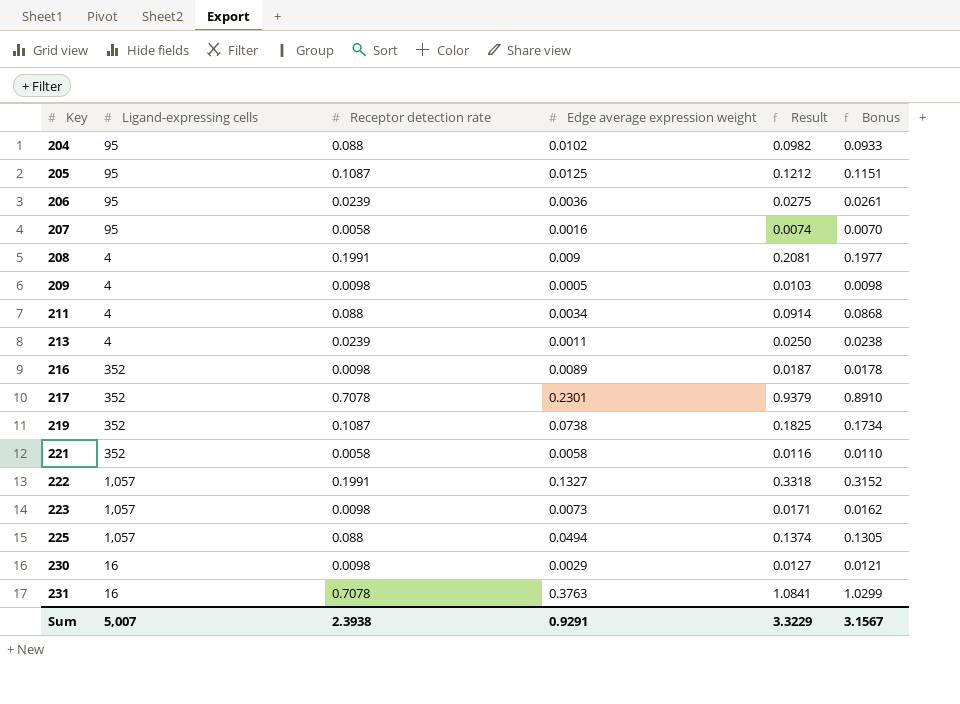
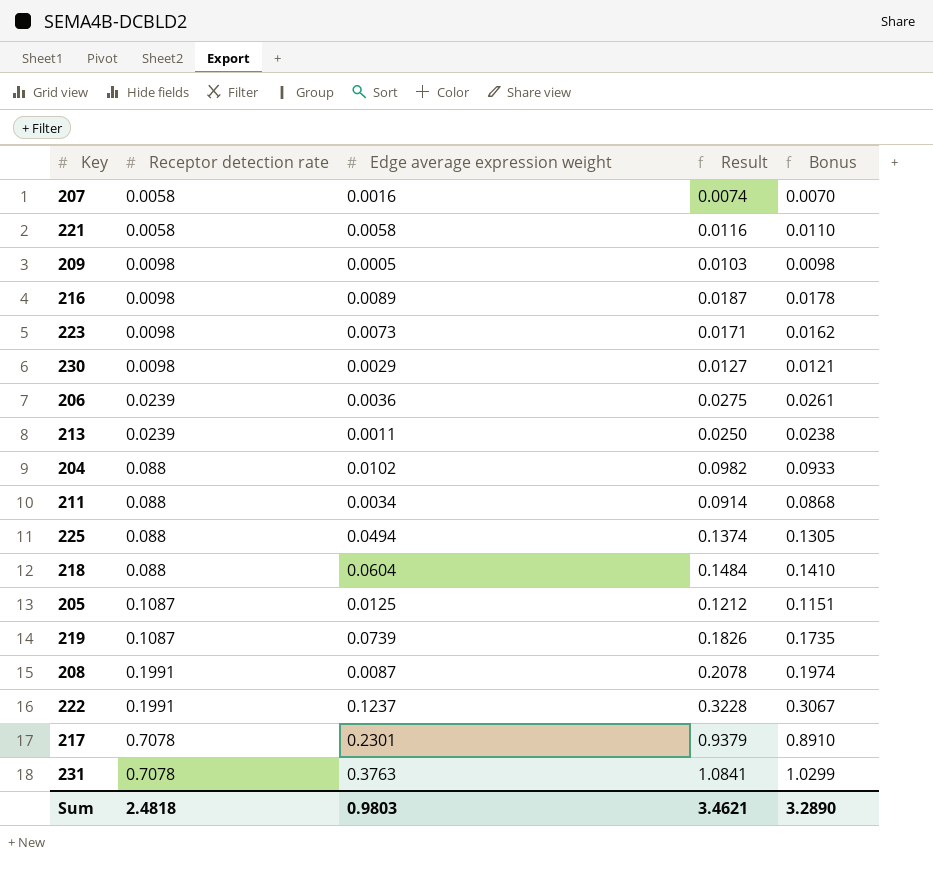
row order: Key ascending -> Receptor detection rate ascending
column Ligand-expressing cells | position: 2 -> none
row 218: none -> 0.088 | 0.0604 | 0.1484 | 0.1410
219 | Edge average expression weight: 0.0738 -> 0.0739
219 | Result: 0.1825 -> 0.1826
219 | Bonus: 0.1734 -> 0.1735
208 | Edge average expression weight: 0.009 -> 0.0087
208 | Result: 0.2081 -> 0.2078
208 | Bonus: 0.1977 -> 0.1974
222 | Edge average expression weight: 0.1327 -> 0.1237
222 | Result: 0.3318 -> 0.3228
222 | Bonus: 0.3152 -> 0.3067
Sum | Receptor detection rate: 2.3938 -> 2.4818
Sum | Edge average expression weight: 0.9291 -> 0.9803
Sum | Result: 3.3229 -> 3.4621
Sum | Bonus: 3.1567 -> 3.2890

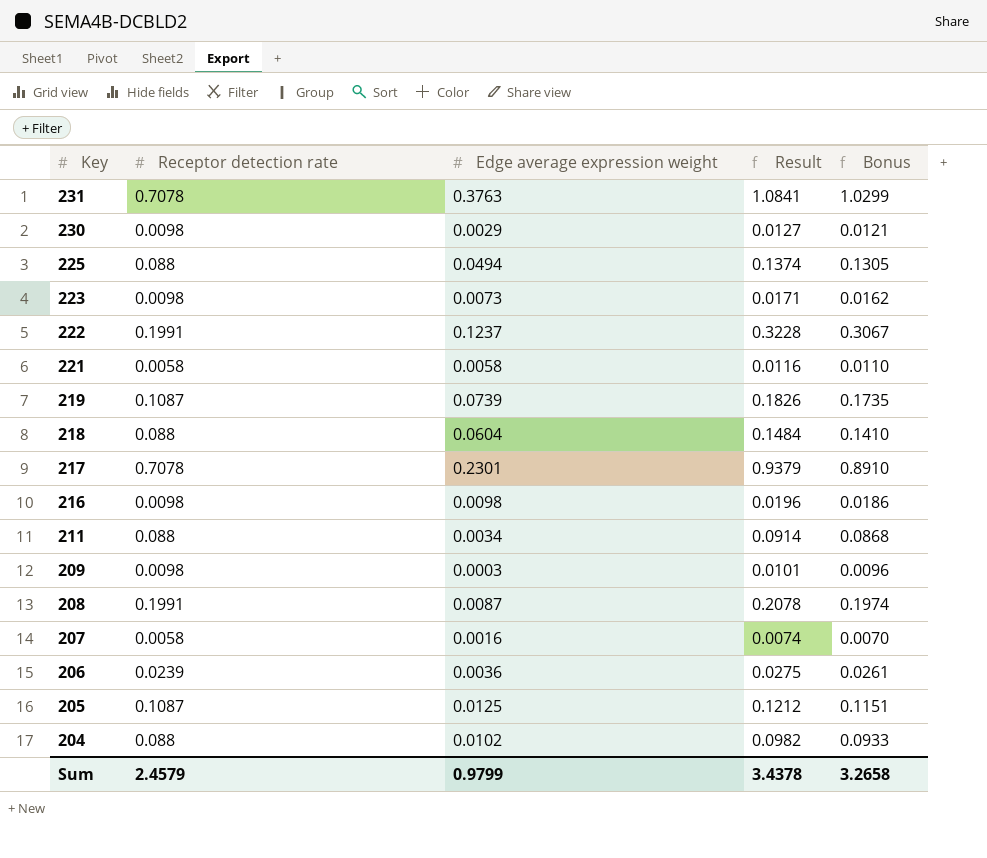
row order: Receptor detection rate ascending -> Key descending
row 213: 0.0239 | 0.0011 | 0.0250 | 0.0238 -> none
216 | Edge average expression weight: 0.0089 -> 0.0098
216 | Result: 0.0187 -> 0.0196
216 | Bonus: 0.0178 -> 0.0186
209 | Edge average expression weight: 0.0005 -> 0.0003
209 | Result: 0.0103 -> 0.0101
209 | Bonus: 0.0098 -> 0.0096
Sum | Receptor detection rate: 2.4818 -> 2.4579
Sum | Edge average expression weight: 0.9803 -> 0.9799
Sum | Result: 3.4621 -> 3.4378
Sum | Bonus: 3.2890 -> 3.2658

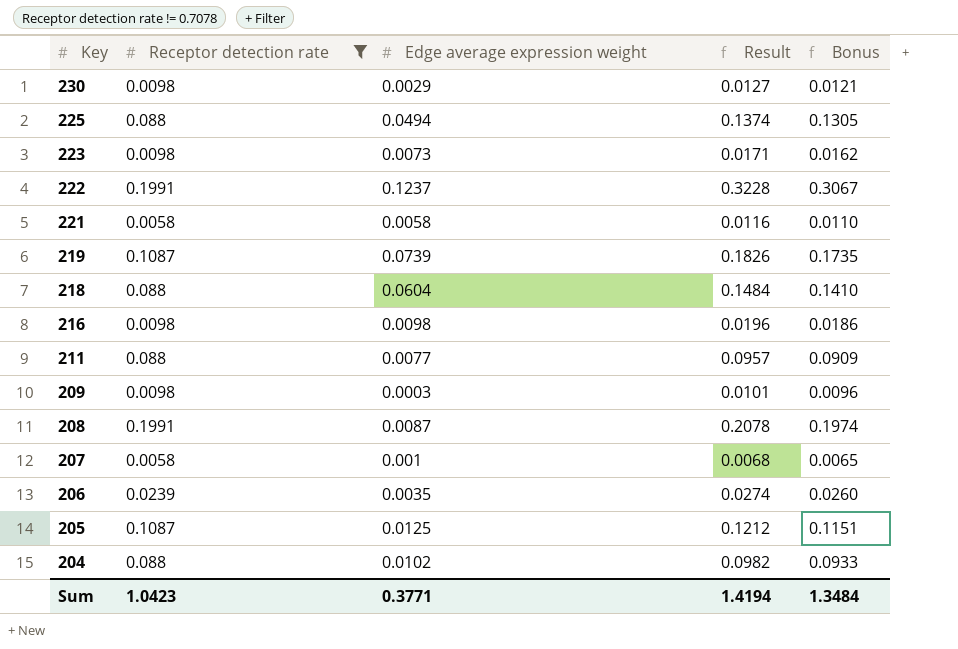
filter: none -> Receptor detection rate != 0.7078
211 | Edge average expression weight: 0.0034 -> 0.0077
211 | Result: 0.0914 -> 0.0957
211 | Bonus: 0.0868 -> 0.0909
207 | Edge average expression weight: 0.0016 -> 0.001
207 | Result: 0.0074 -> 0.0068
207 | Bonus: 0.0070 -> 0.0065
206 | Edge average expression weight: 0.0036 -> 0.0035
206 | Result: 0.0275 -> 0.0274
206 | Bonus: 0.0261 -> 0.0260
Sum | Receptor detection rate: 2.4579 -> 1.0423
Sum | Edge average expression weight: 0.9799 -> 0.3771
Sum | Result: 3.4378 -> 1.4194
Sum | Bonus: 3.2658 -> 1.3484

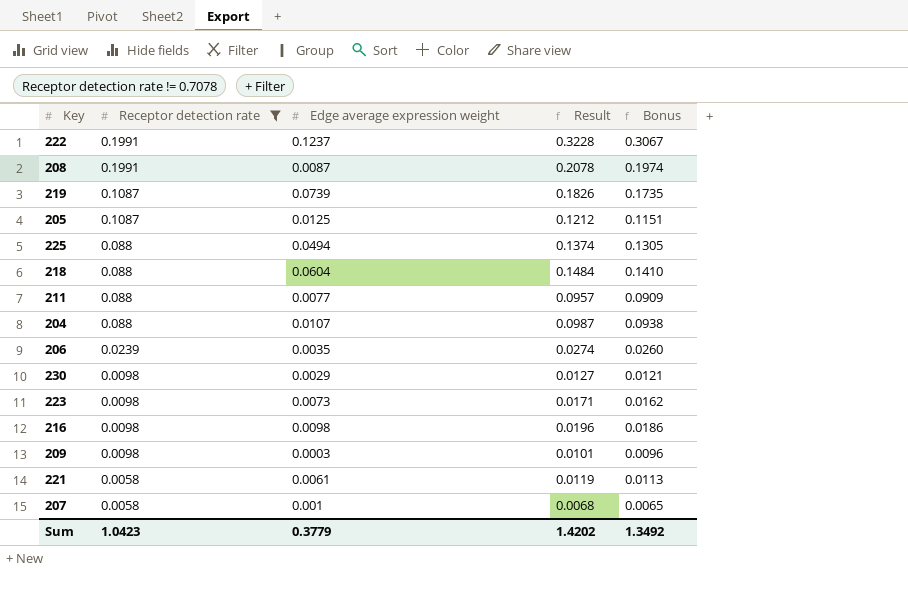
row order: Key descending -> Receptor detection rate descending
204 | Edge average expression weight: 0.0102 -> 0.0107
204 | Result: 0.0982 -> 0.0987
204 | Bonus: 0.0933 -> 0.0938
221 | Edge average expression weight: 0.0058 -> 0.0061
221 | Result: 0.0116 -> 0.0119
221 | Bonus: 0.0110 -> 0.0113
Sum | Edge average expression weight: 0.3771 -> 0.3779
Sum | Result: 1.4194 -> 1.4202
Sum | Bonus: 1.3484 -> 1.3492

